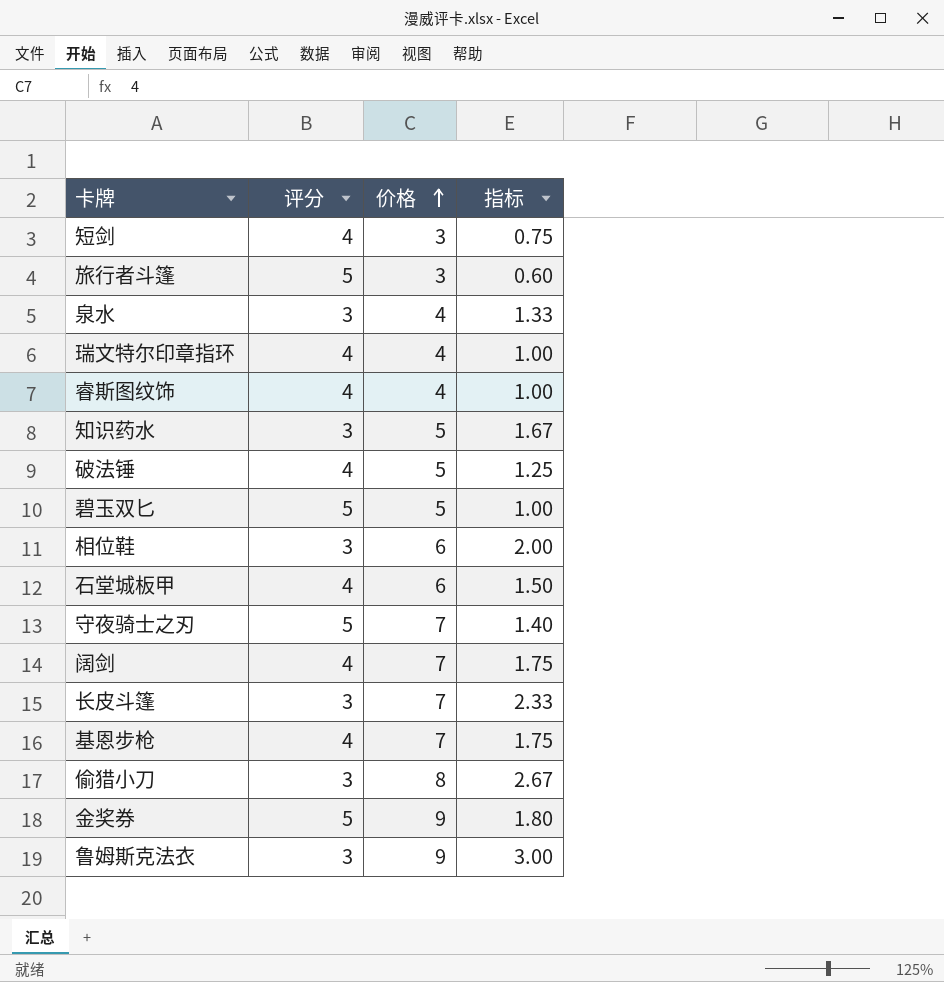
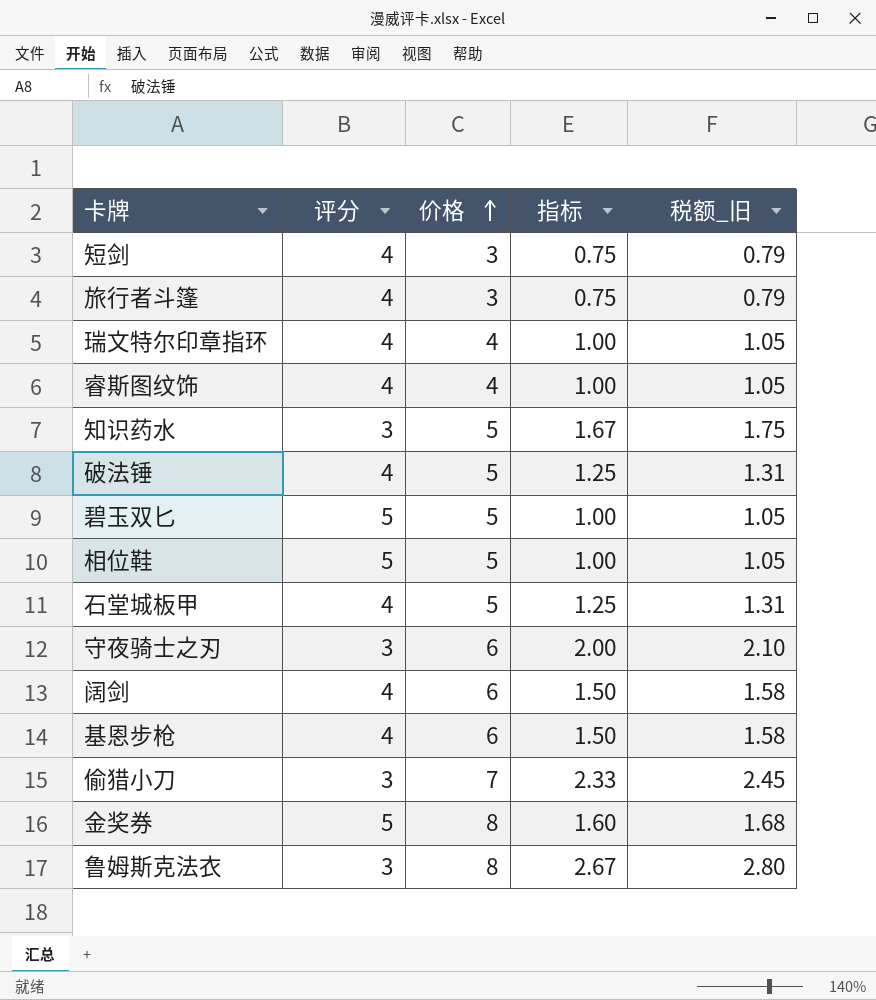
column 税额_旧 | formula: none -> [指标] * 1.05
row 泉水: 3 | 4 | 1.33 -> none
row 长皮斗篷: 3 | 7 | 2.33 -> none
旅行者斗篷 | 评分: 5 -> 4
旅行者斗篷 | 指标: 0.60 -> 0.75
相位鞋 | 评分: 3 -> 5
相位鞋 | 价格: 6 -> 5
相位鞋 | 指标: 2.00 -> 1.00
石堂城板甲 | 价格: 6 -> 5
石堂城板甲 | 指标: 1.50 -> 1.25
守夜骑士之刃 | 评分: 5 -> 3
守夜骑士之刃 | 价格: 7 -> 6
守夜骑士之刃 | 指标: 1.40 -> 2.00
阔剑 | 价格: 7 -> 6
阔剑 | 指标: 1.75 -> 1.50
基恩步枪 | 价格: 7 -> 6
基恩步枪 | 指标: 1.75 -> 1.50
偷猎小刀 | 价格: 8 -> 7
偷猎小刀 | 指标: 2.67 -> 2.33
金奖券 | 价格: 9 -> 8
金奖券 | 指标: 1.80 -> 1.60
鲁姆斯克法衣 | 价格: 9 -> 8
鲁姆斯克法衣 | 指标: 3.00 -> 2.67

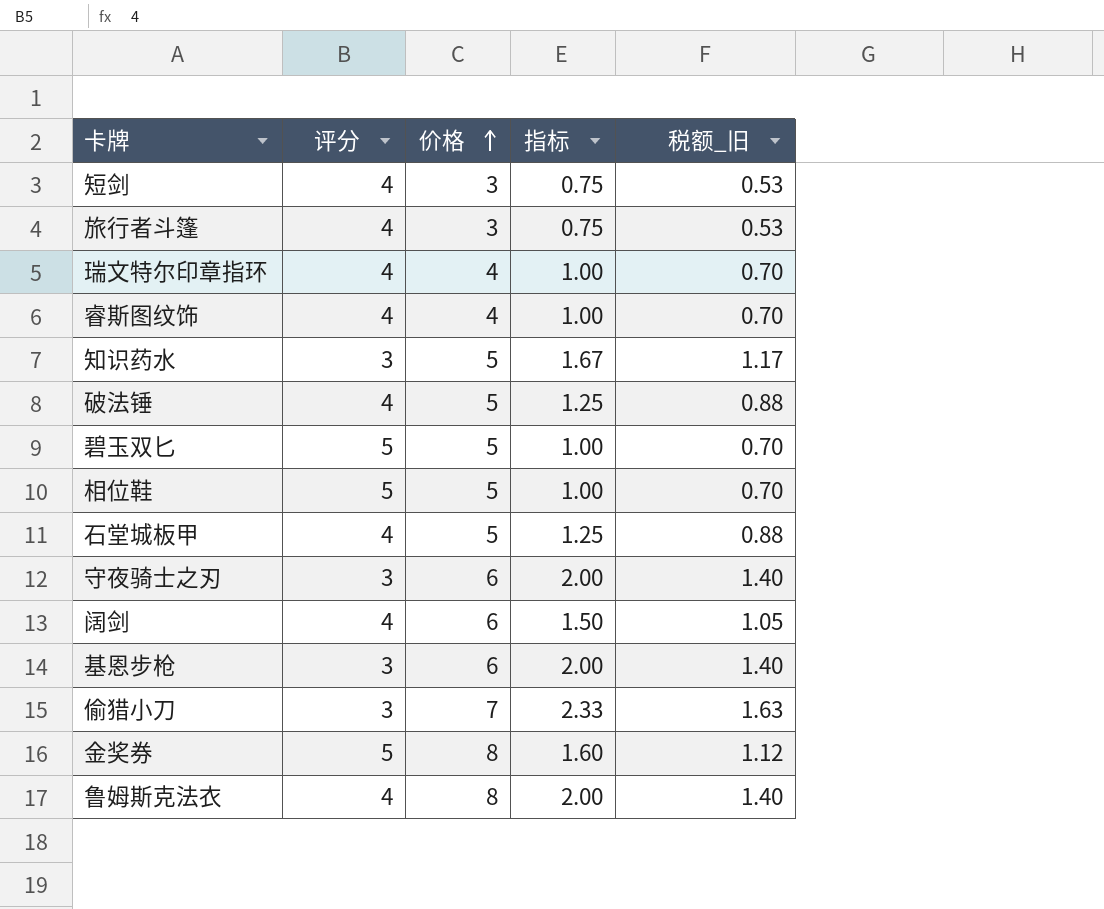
column 税额_旧 | formula: [指标] * 1.05 -> [指标] * 0.7
基恩步枪 | 评分: 4 -> 3
基恩步枪 | 指标: 1.50 -> 2.00
鲁姆斯克法衣 | 评分: 3 -> 4
鲁姆斯克法衣 | 指标: 2.67 -> 2.00

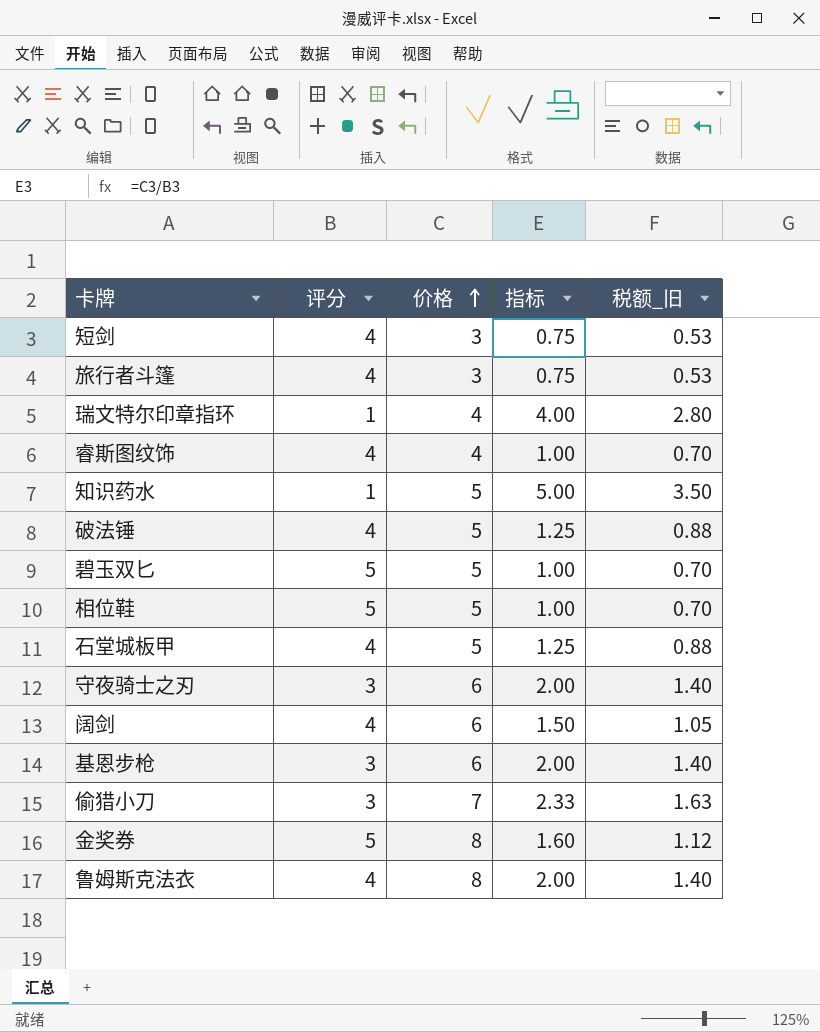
瑞文特尔印章指环 | 评分: 4 -> 1
瑞文特尔印章指环 | 指标: 1.00 -> 4.00
瑞文特尔印章指环 | 税额_旧: 0.70 -> 2.80
知识药水 | 评分: 3 -> 1
知识药水 | 指标: 1.67 -> 5.00
知识药水 | 税额_旧: 1.17 -> 3.50

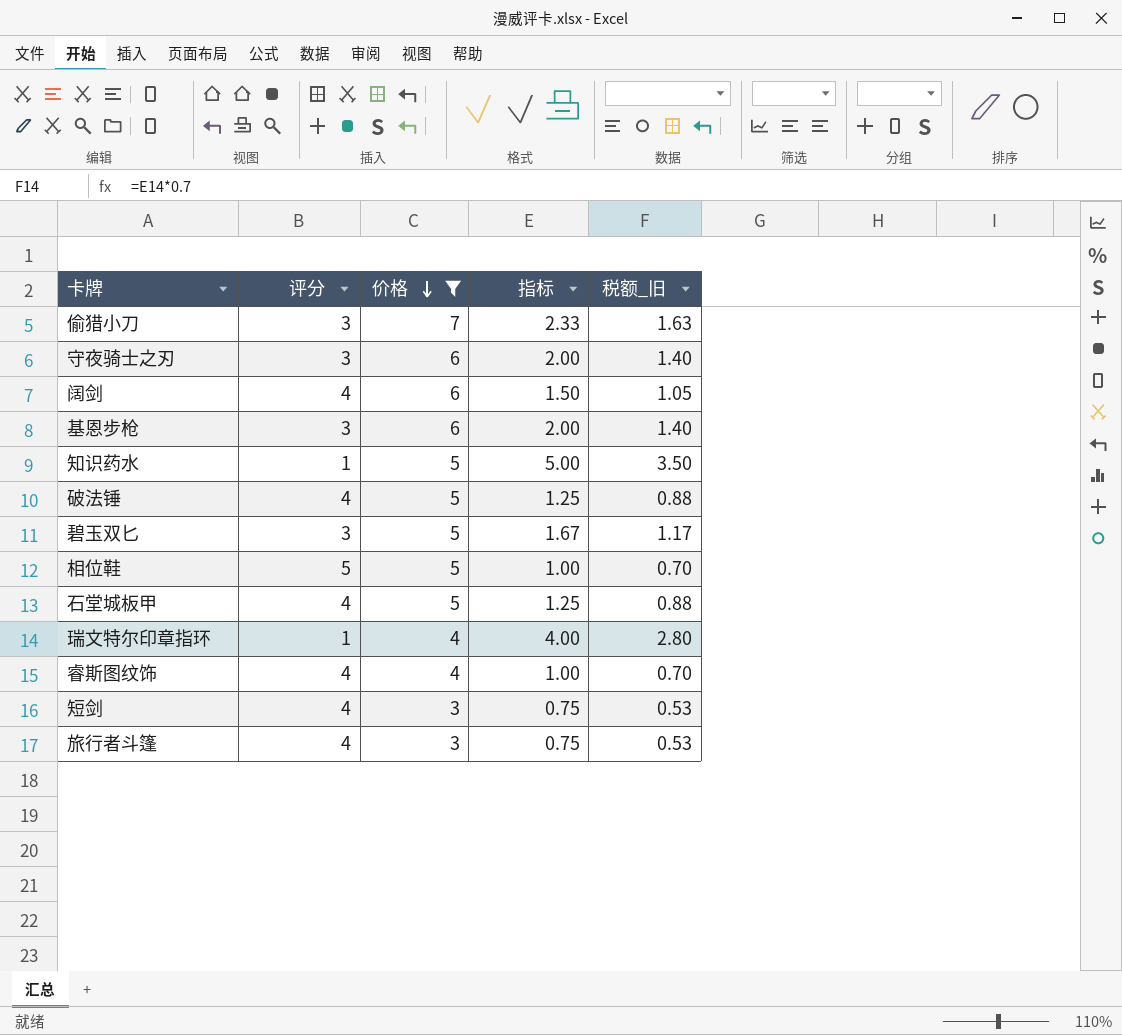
filter: none -> 价格 != 8
row order: 价格 ascending -> 价格 descending
碧玉双匕 | 评分: 5 -> 3
碧玉双匕 | 指标: 1.00 -> 1.67
碧玉双匕 | 税额_旧: 0.70 -> 1.17

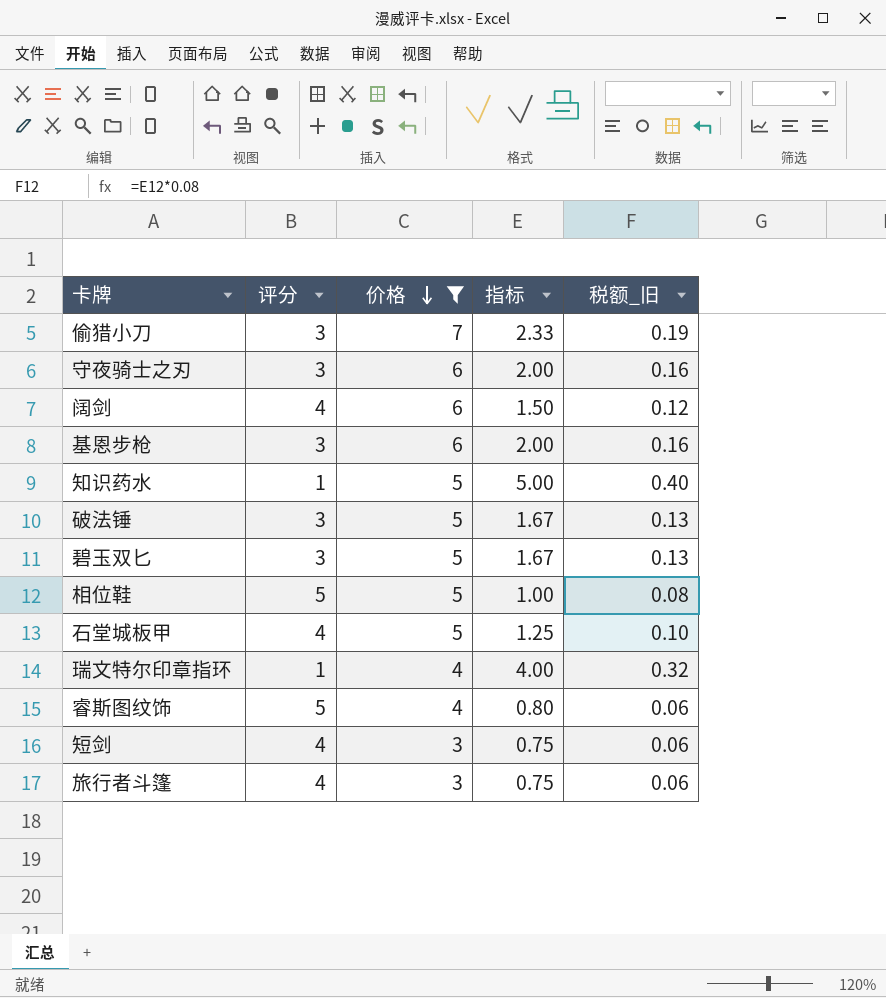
column 税额_旧 | formula: [指标] * 0.7 -> [指标] * 0.08
破法锤 | 评分: 4 -> 3
破法锤 | 指标: 1.25 -> 1.67
睿斯图纹饰 | 评分: 4 -> 5
睿斯图纹饰 | 指标: 1.00 -> 0.80

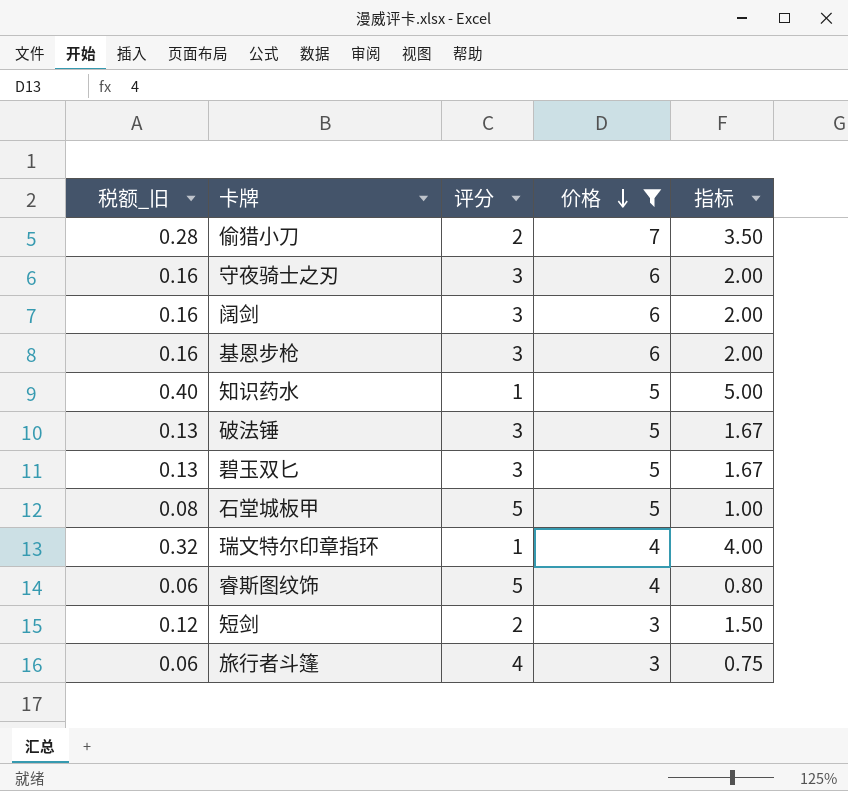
column 税额_旧 | position: 5 -> 1
row 相位鞋: 5 | 5 | 1.00 | 0.08 -> none
偷猎小刀 | 税额_旧: 0.19 -> 0.28
偷猎小刀 | 评分: 3 -> 2
偷猎小刀 | 指标: 2.33 -> 3.50
阔剑 | 税额_旧: 0.12 -> 0.16
阔剑 | 评分: 4 -> 3
阔剑 | 指标: 1.50 -> 2.00
石堂城板甲 | 税额_旧: 0.10 -> 0.08
石堂城板甲 | 评分: 4 -> 5
石堂城板甲 | 指标: 1.25 -> 1.00
短剑 | 税额_旧: 0.06 -> 0.12
短剑 | 评分: 4 -> 2
短剑 | 指标: 0.75 -> 1.50

